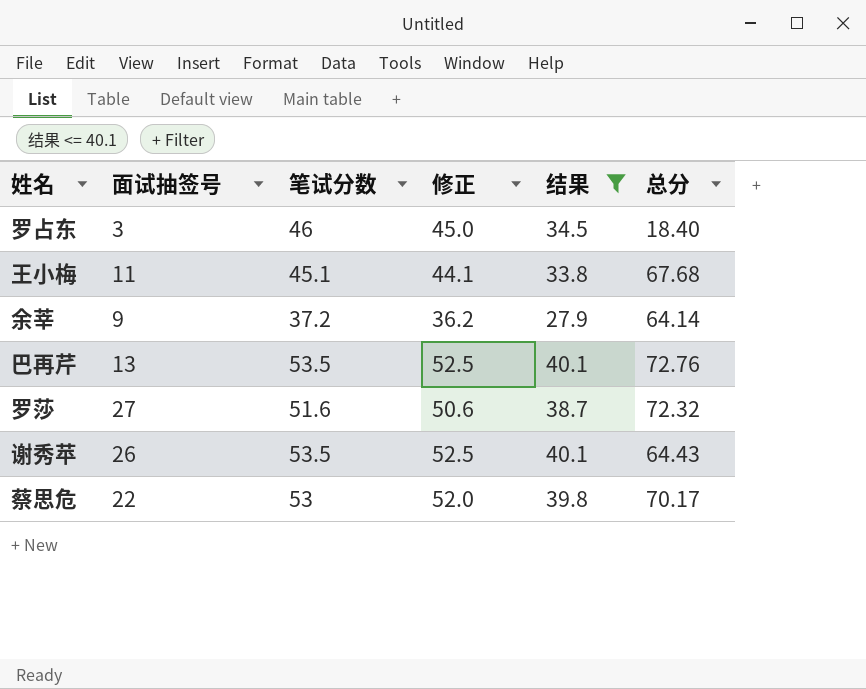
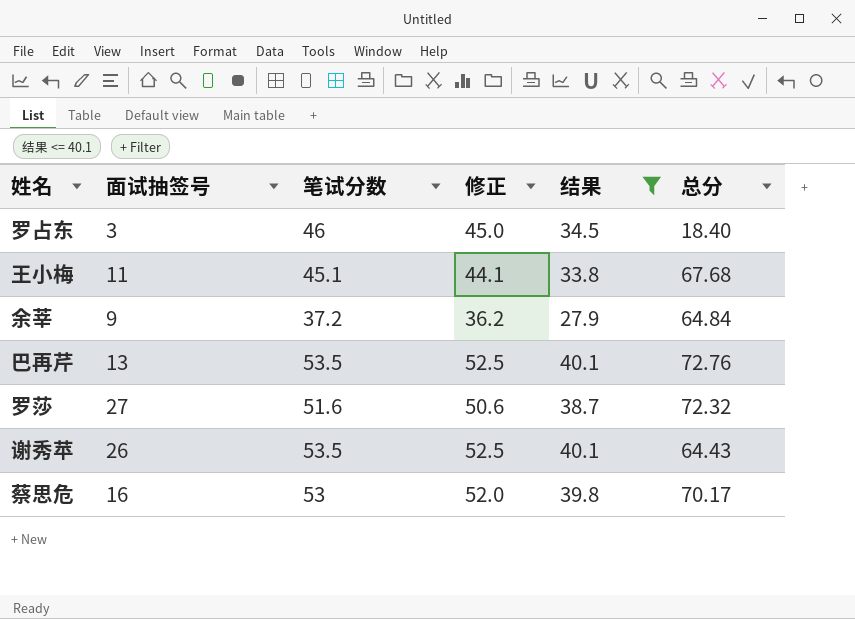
余莘 | 总分: 64.14 -> 64.84
蔡思危 | 面试抽签号: 22 -> 16

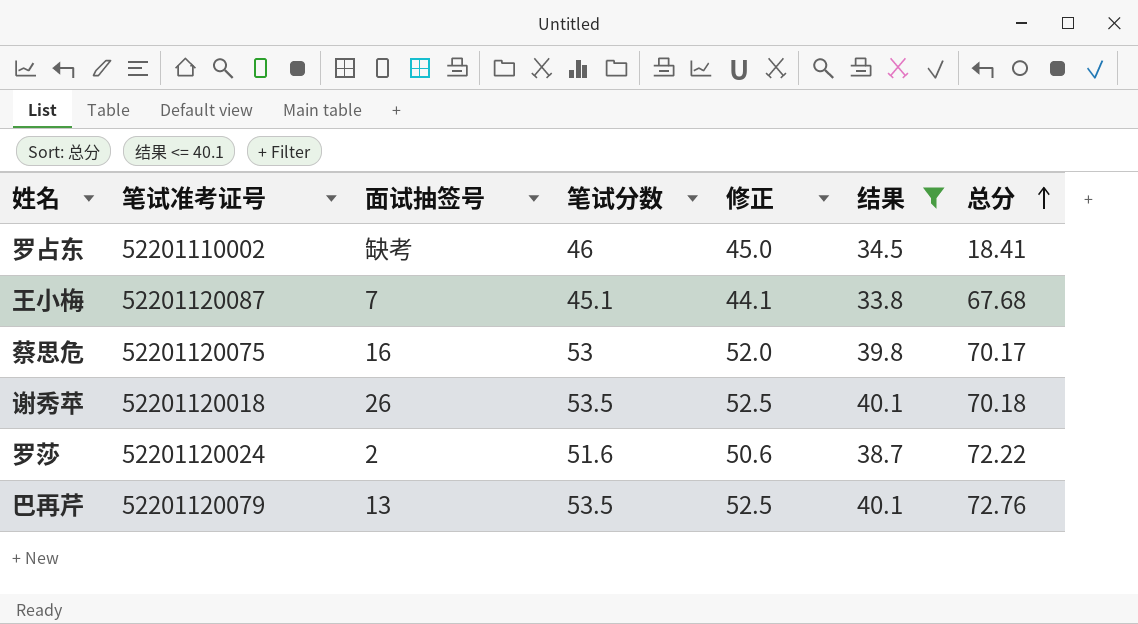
row order: none -> 总分 ascending
column 笔试准考证号 | position: none -> 2
row 余莘: 9 | 37.2 | 36.2 | 27.9 | 64.84 -> none
罗占东 | 面试抽签号: 3 -> 缺考
罗占东 | 总分: 18.40 -> 18.41
王小梅 | 面试抽签号: 11 -> 7
谢秀苹 | 总分: 64.43 -> 70.18
罗莎 | 面试抽签号: 27 -> 2
罗莎 | 总分: 72.32 -> 72.22

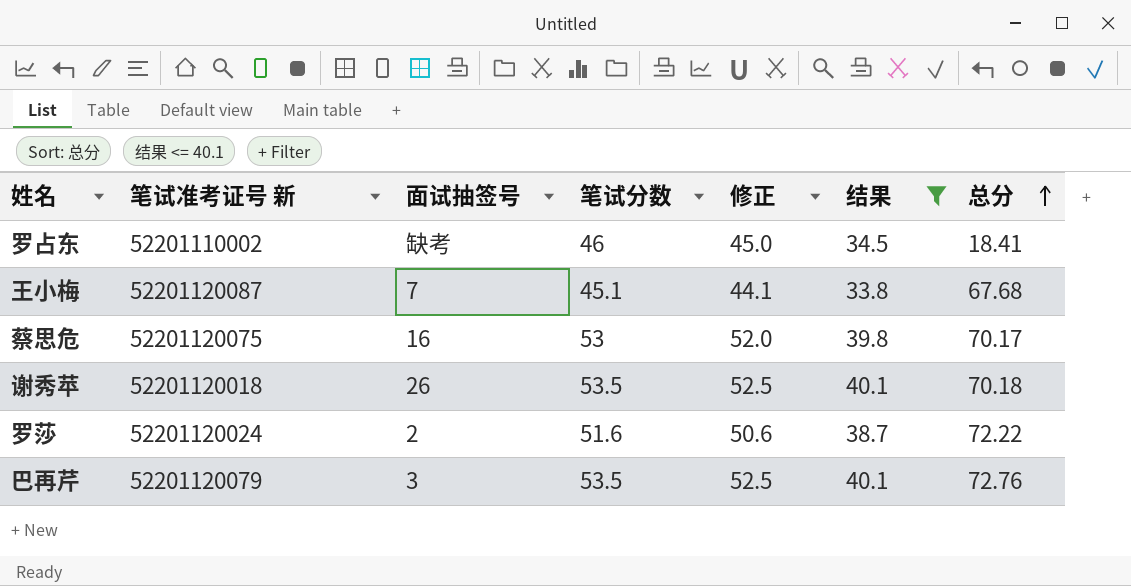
column name: 笔试准考证号 -> 笔试准考证号 新
巴再芹 | 面试抽签号: 13 -> 3

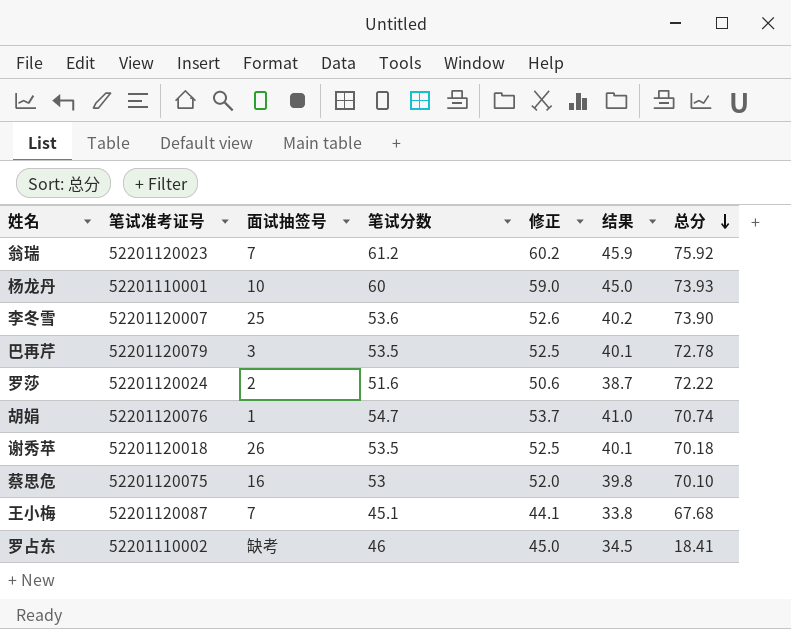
filter: 结果 <= 40.1 -> none
row order: 总分 ascending -> 总分 descending
column name: 笔试准考证号 新 -> 笔试准考证号
巴再芹 | 总分: 72.76 -> 72.78
蔡思危 | 总分: 70.17 -> 70.10

